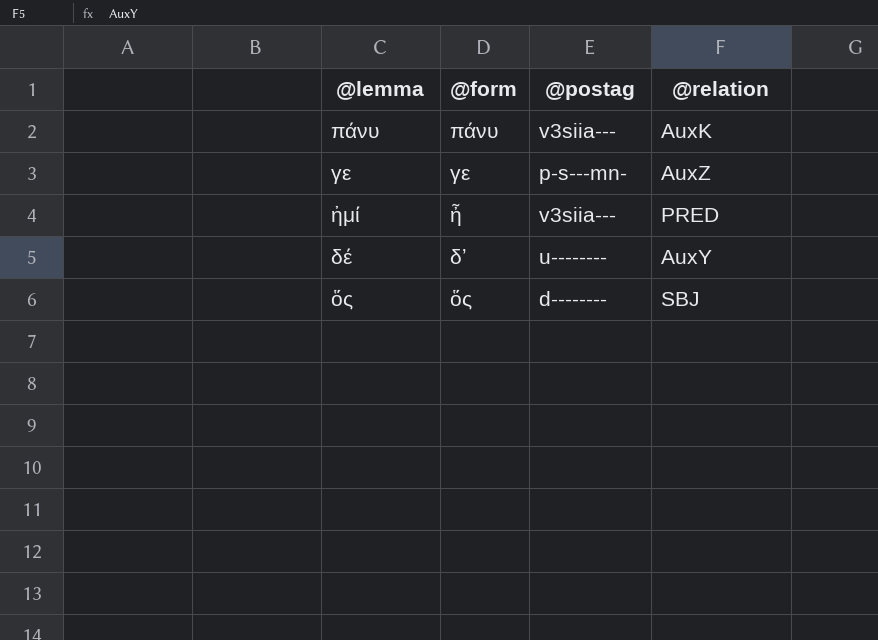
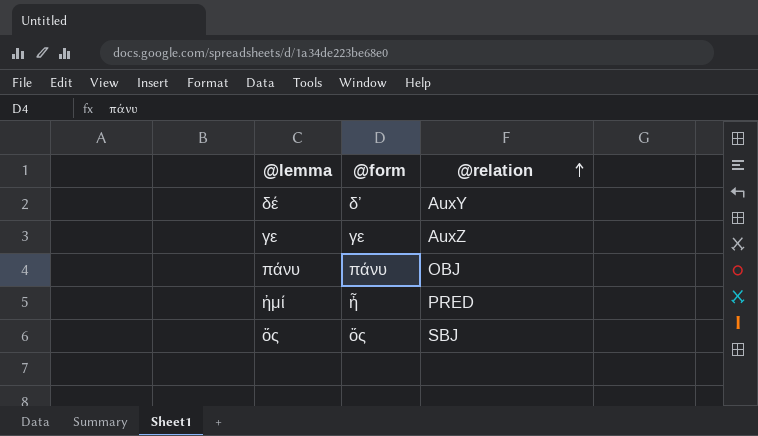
row order: none -> @relation ascending
column @postag | position: 3 -> none
πάνυ | @relation: AuxK -> OBJ

